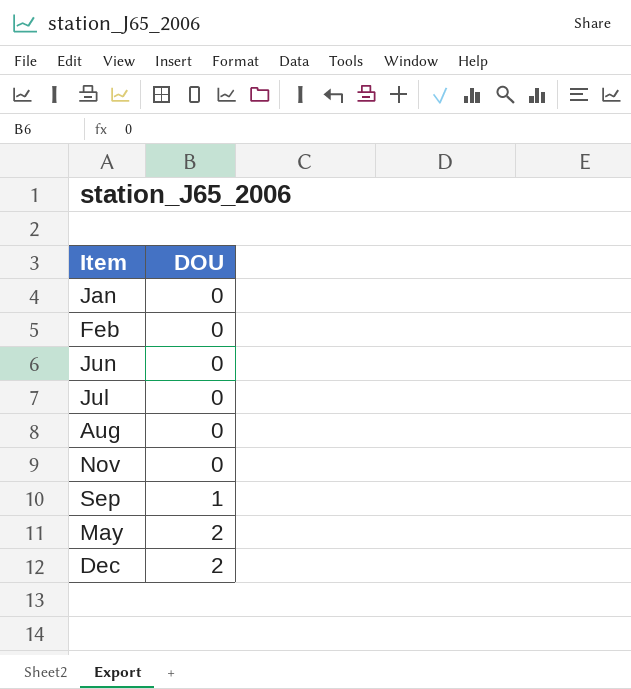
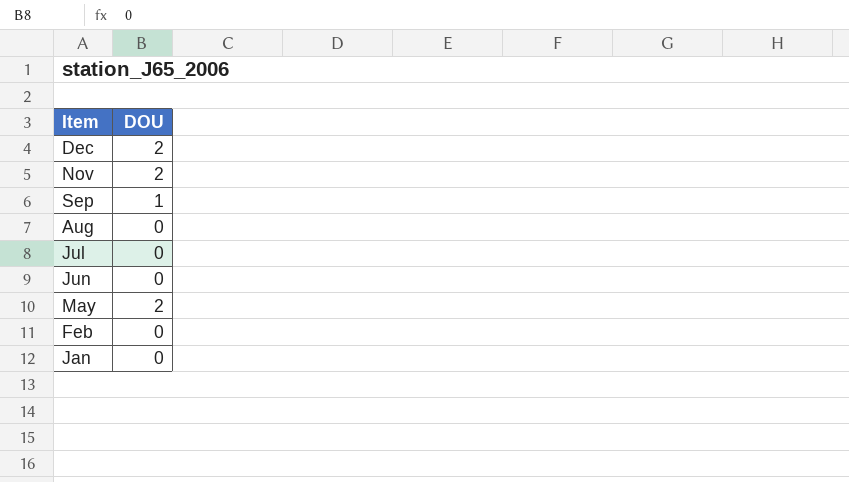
row order: DOU ascending -> Item descending
Nov | DOU: 0 -> 2

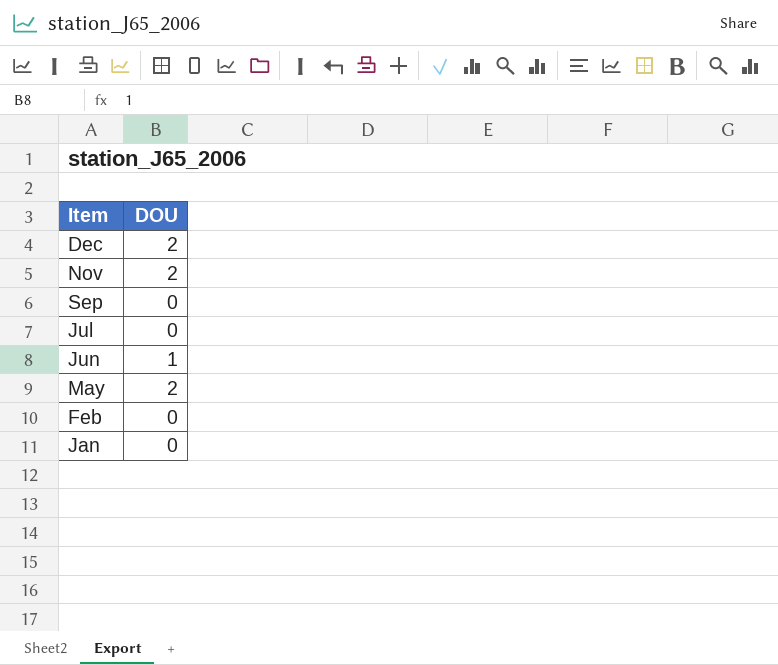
row Aug: 0 -> none
Sep | DOU: 1 -> 0
Jun | DOU: 0 -> 1

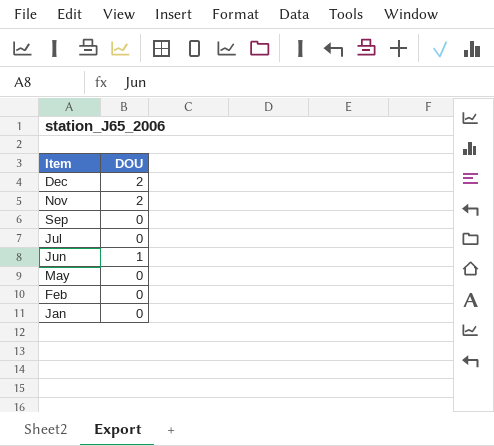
May | DOU: 2 -> 0

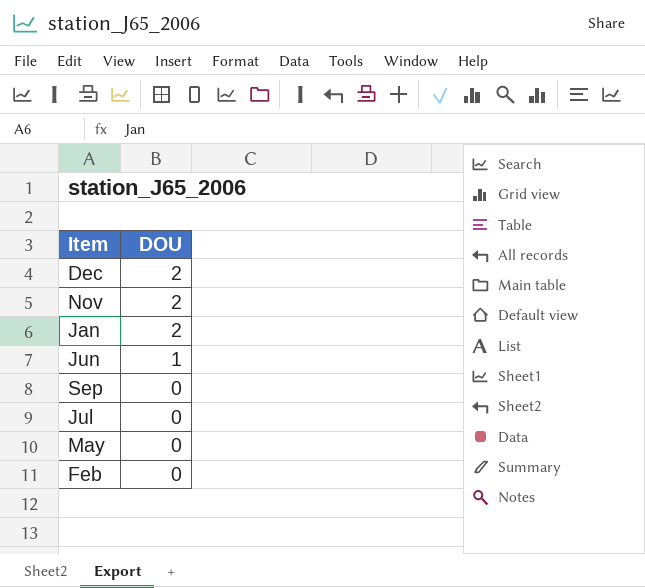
row order: Item descending -> DOU descending
Jan | DOU: 0 -> 2

